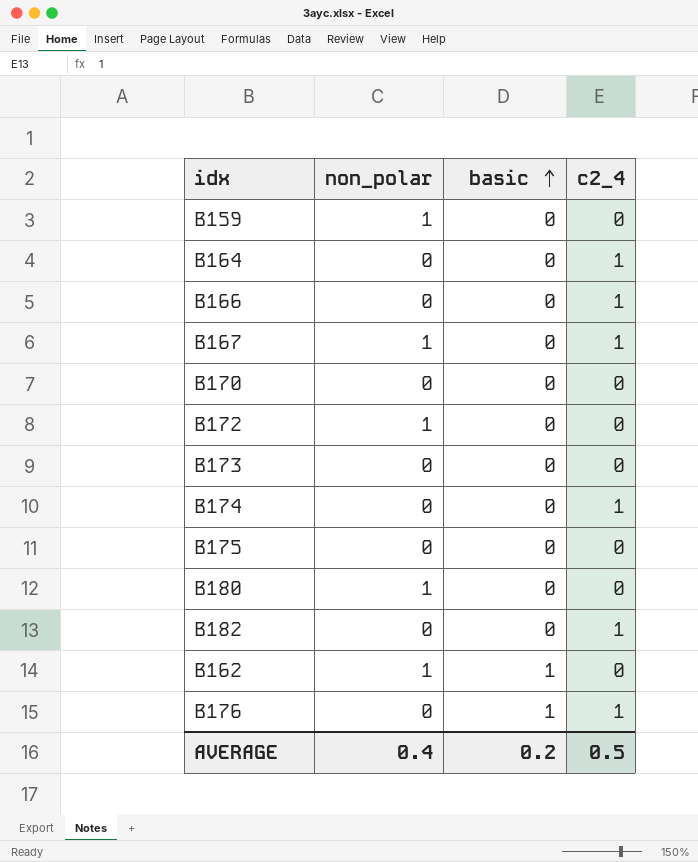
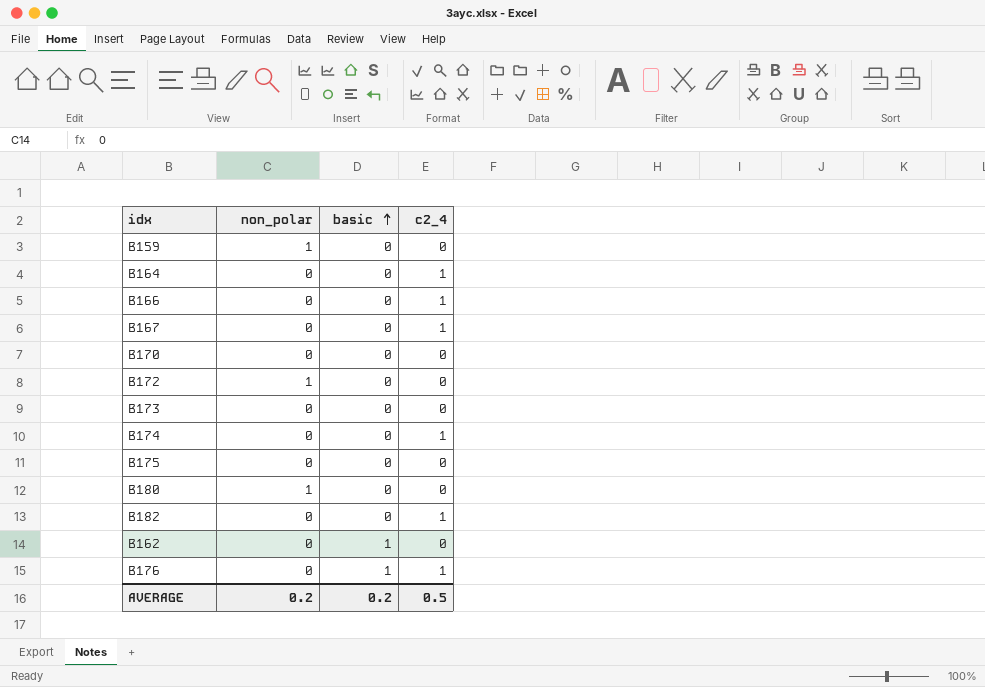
B167 | non_polar: 1 -> 0
B162 | non_polar: 1 -> 0
AVERAGE | non_polar: 0.4 -> 0.2

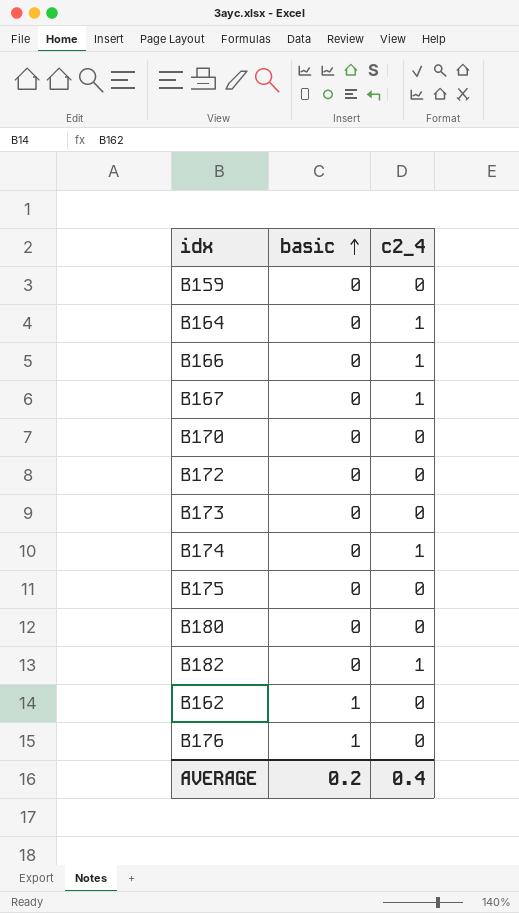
column non_polar | position: 2 -> none
B176 | c2_4: 1 -> 0
AVERAGE | c2_4: 0.5 -> 0.4

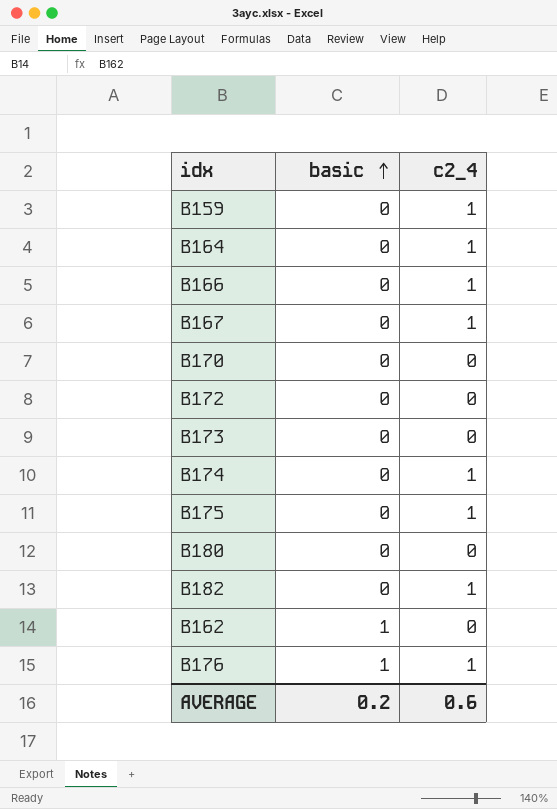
B159 | c2_4: 0 -> 1
B175 | c2_4: 0 -> 1
B176 | c2_4: 0 -> 1
AVERAGE | c2_4: 0.4 -> 0.6

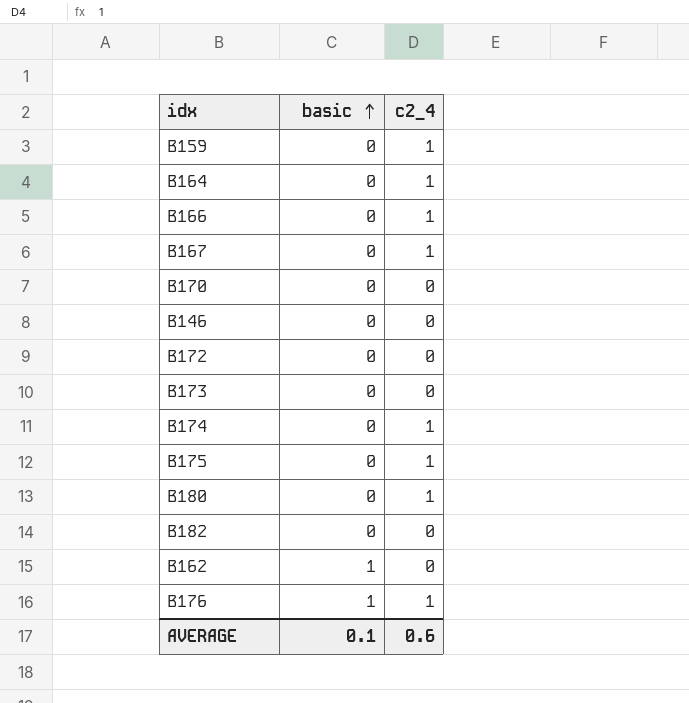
row B146: none -> 0 | 0
B180 | c2_4: 0 -> 1
B182 | c2_4: 1 -> 0
AVERAGE | basic: 0.2 -> 0.1

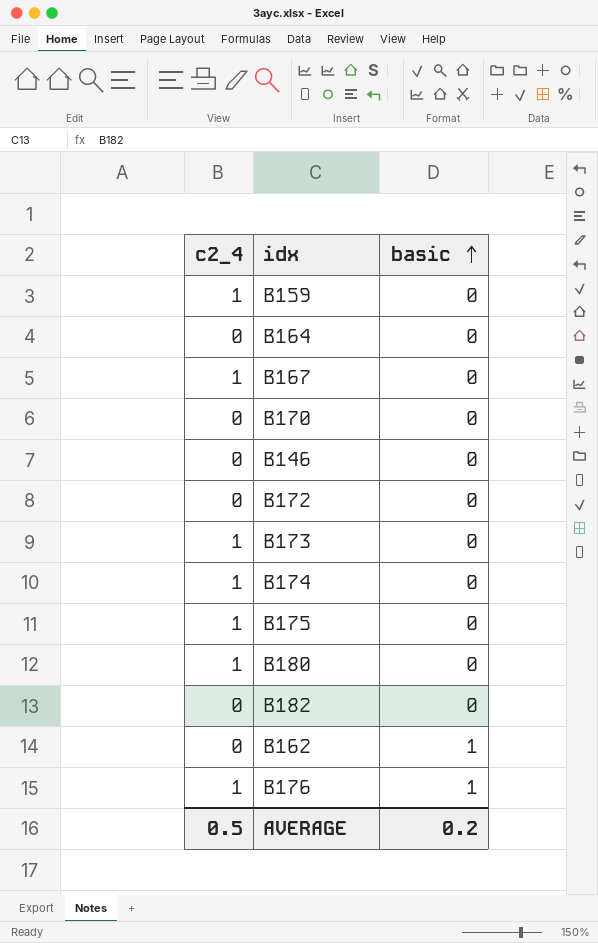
column c2_4 | position: 3 -> 1
row B166: 0 | 1 -> none
B164 | c2_4: 1 -> 0
B173 | c2_4: 0 -> 1
AVERAGE | c2_4: 0.6 -> 0.5
AVERAGE | basic: 0.1 -> 0.2

